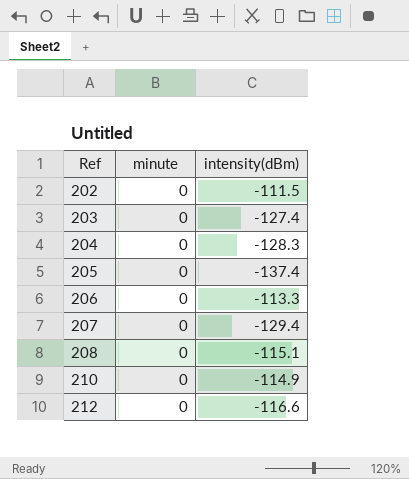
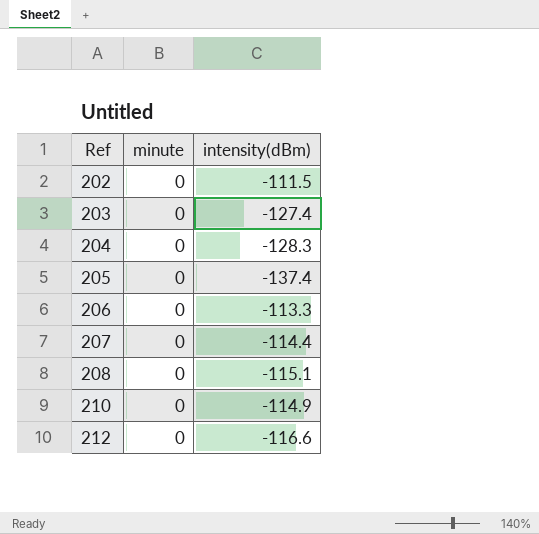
207 | intensity(dBm): -129.4 -> -114.4

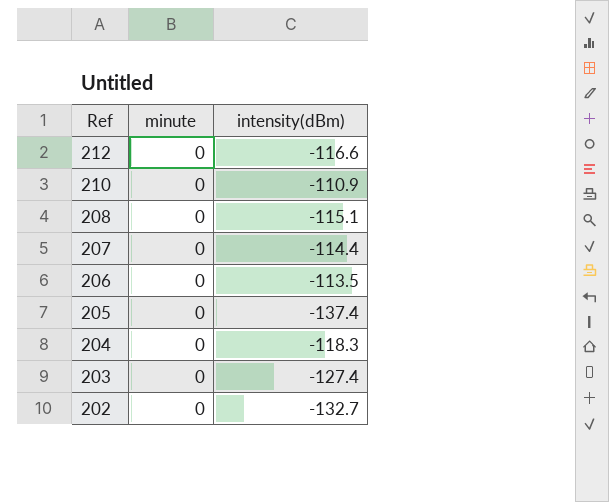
row order: Ref ascending -> Ref descending
210 | intensity(dBm): -114.9 -> -110.9
206 | intensity(dBm): -113.3 -> -113.5
204 | intensity(dBm): -128.3 -> -118.3
202 | intensity(dBm): -111.5 -> -132.7

